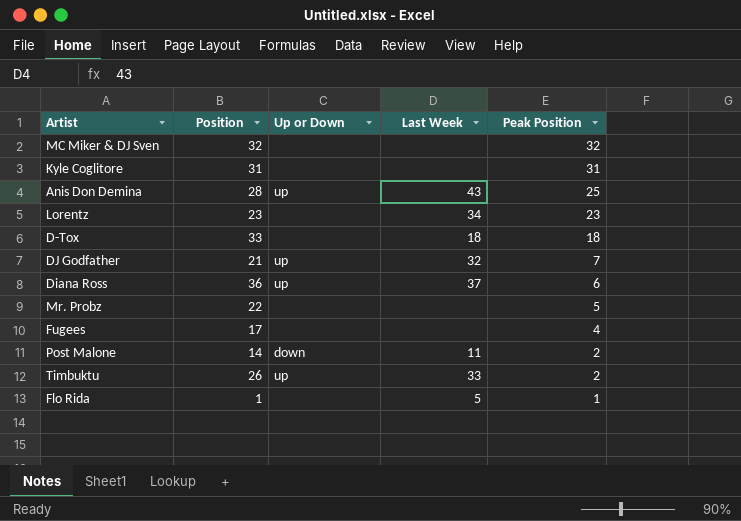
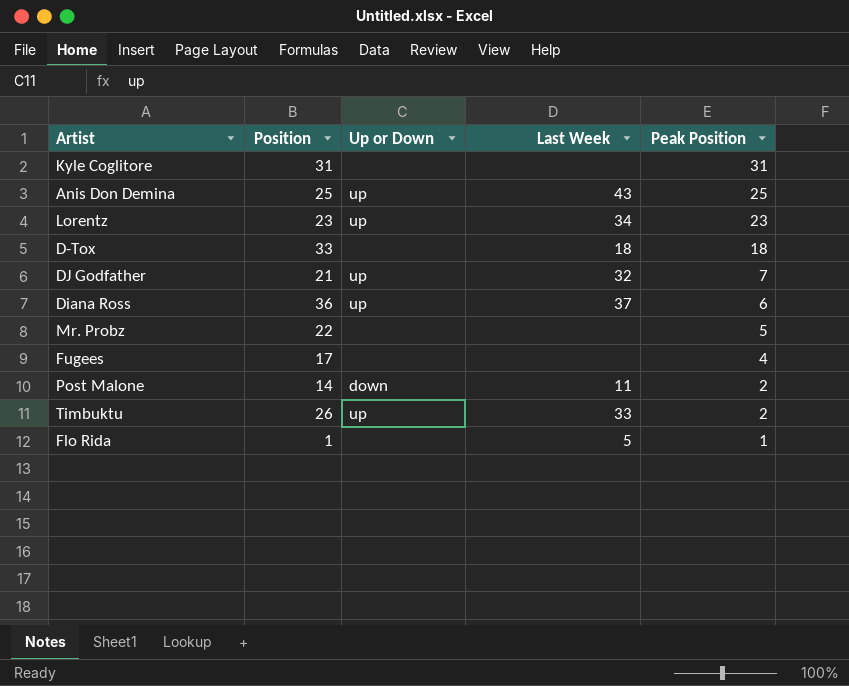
row MC Miker & DJ Sven: 32 | none | none | 32 -> none
Anis Don Demina | Position: 28 -> 25
Lorentz | Up or Down: none -> up

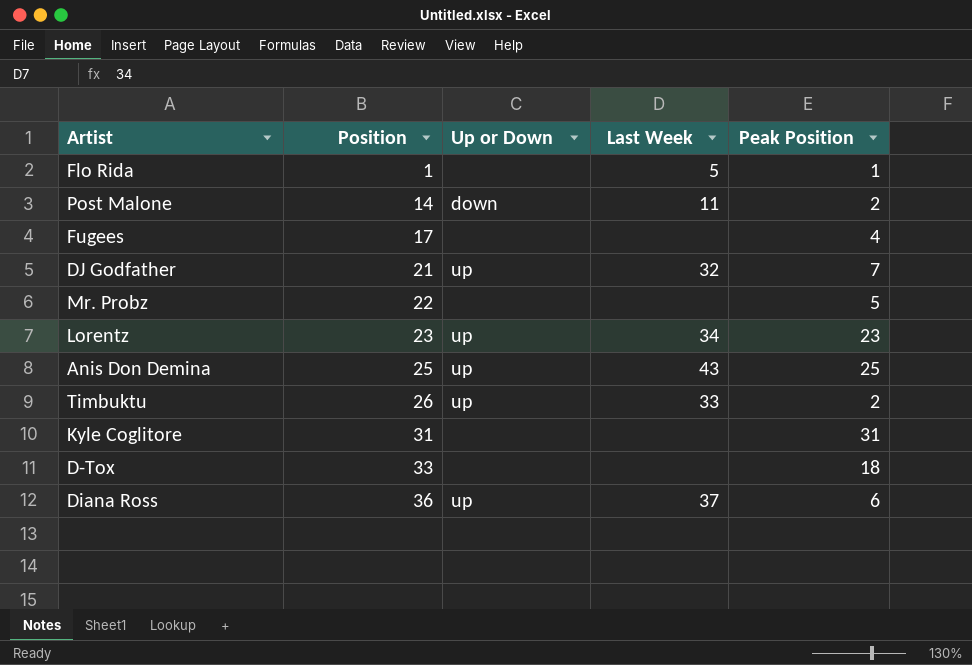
row order: Peak Position descending -> Position ascending
D-Tox | Last Week: 18 -> none

